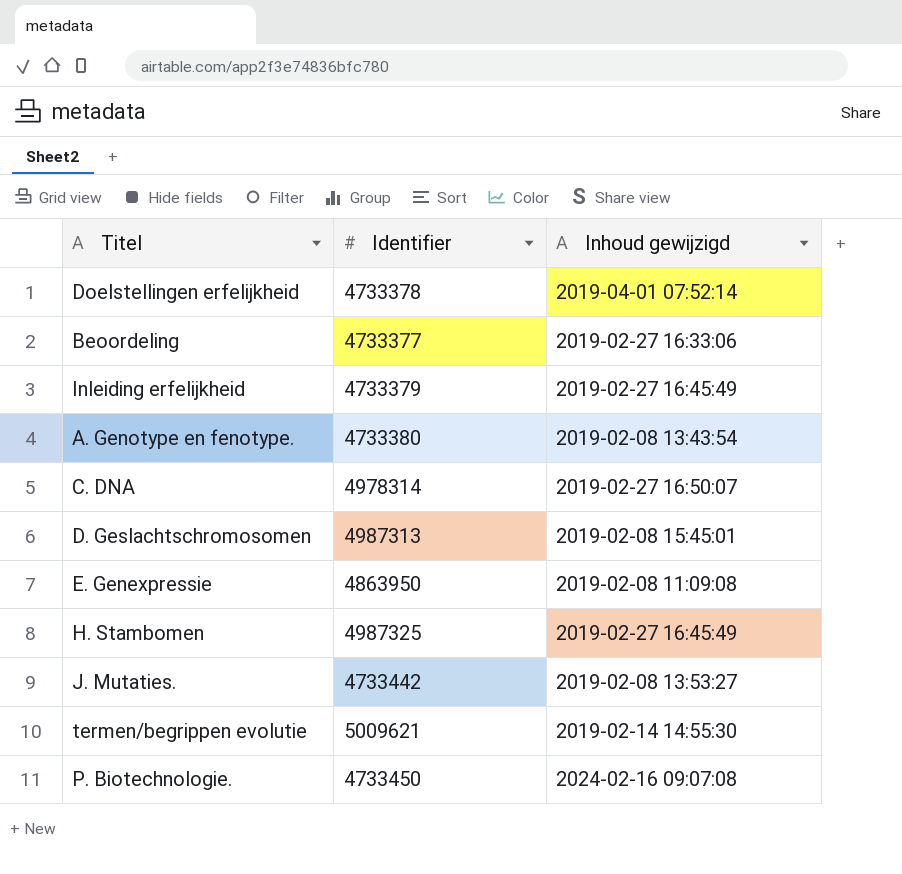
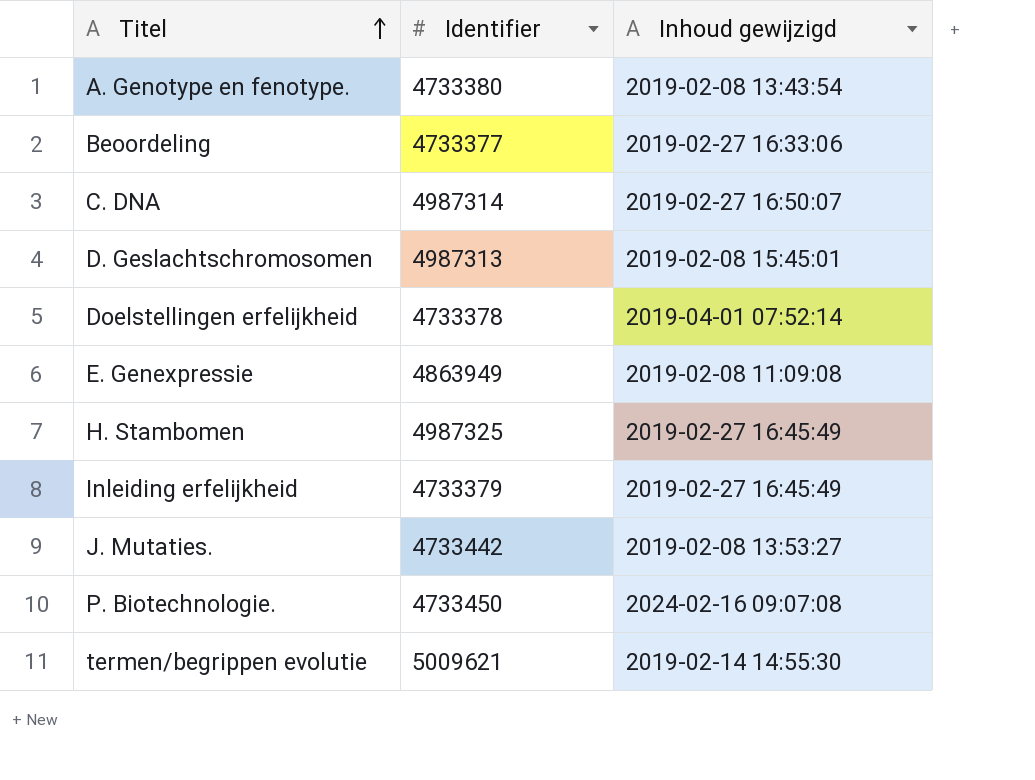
row order: none -> Titel ascending
C. DNA | Identifier: 4978314 -> 4987314
E. Genexpressie | Identifier: 4863950 -> 4863949

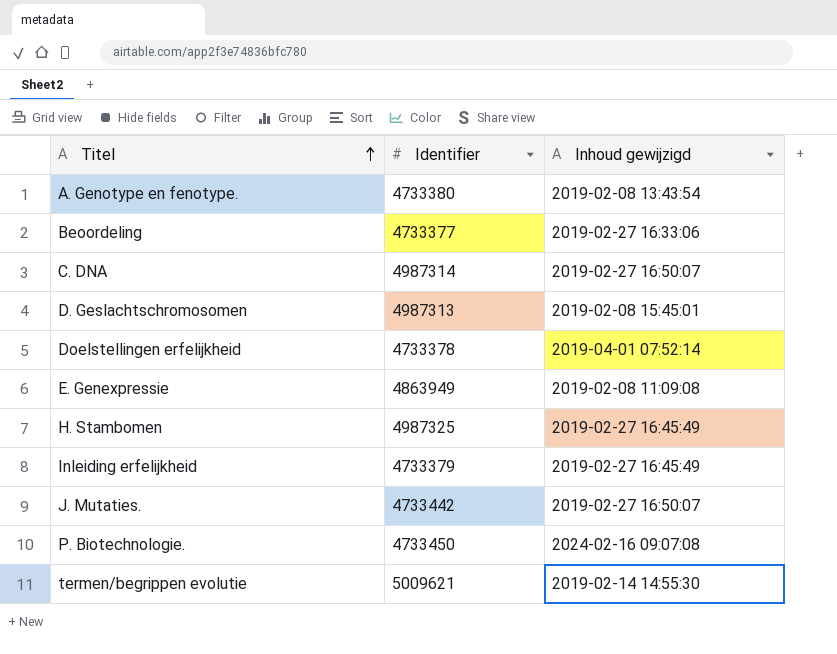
J. Mutaties. | Inhoud gewijzigd: 2019-02-08 13:53:27 -> 2019-02-27 16:50:07

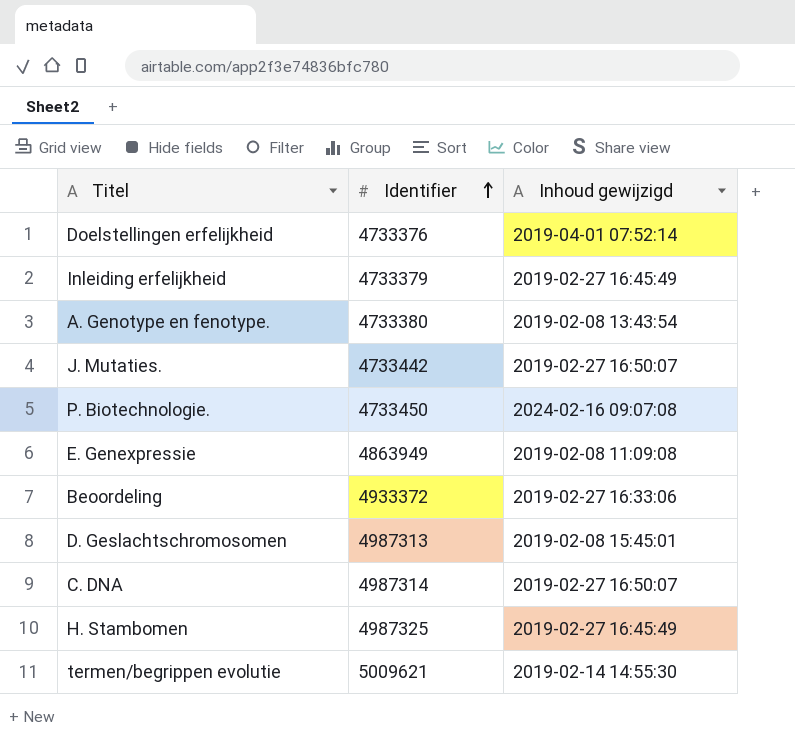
row order: Titel ascending -> Identifier ascending
Doelstellingen erfelijkheid | Identifier: 4733378 -> 4733376
Beoordeling | Identifier: 4733377 -> 4933372

